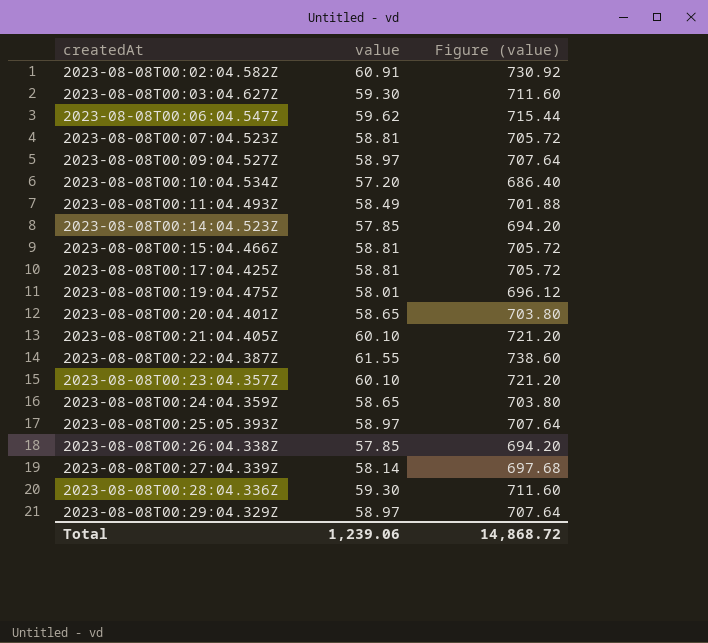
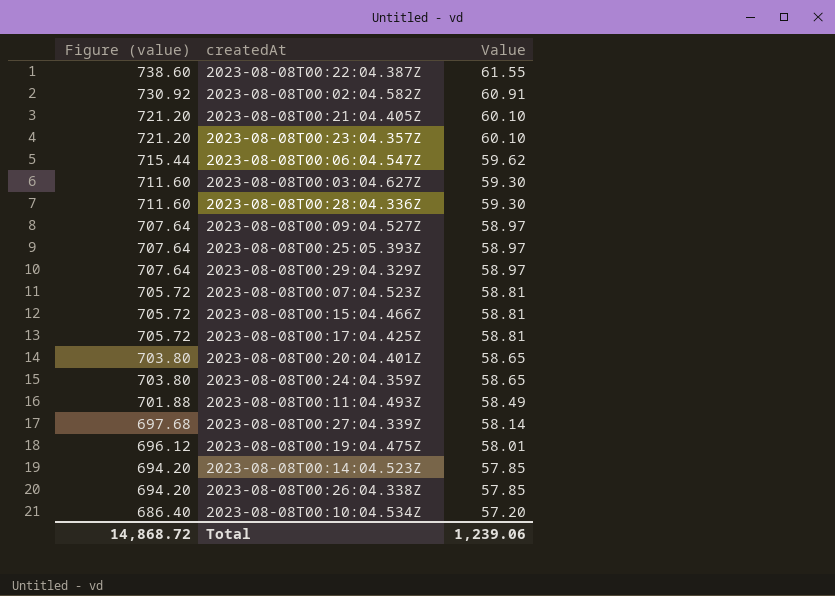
row order: createdAt ascending -> Figure (value) descending
column Figure (value) | position: 3 -> 1
column name: value -> Value

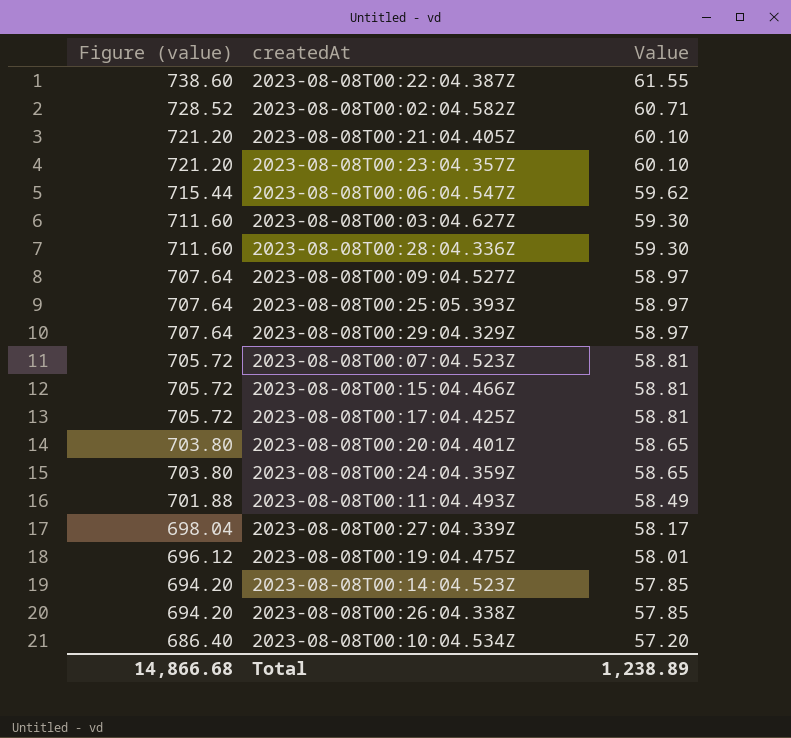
2023-08-08T00:02:04.582Z | Figure (value): 730.92 -> 728.52
2023-08-08T00:02:04.582Z | Value: 60.91 -> 60.71
2023-08-08T00:27:04.339Z | Figure (value): 697.68 -> 698.04
2023-08-08T00:27:04.339Z | Value: 58.14 -> 58.17
Total | Figure (value): 14,868.72 -> 14,866.68
Total | Value: 1,239.06 -> 1,238.89

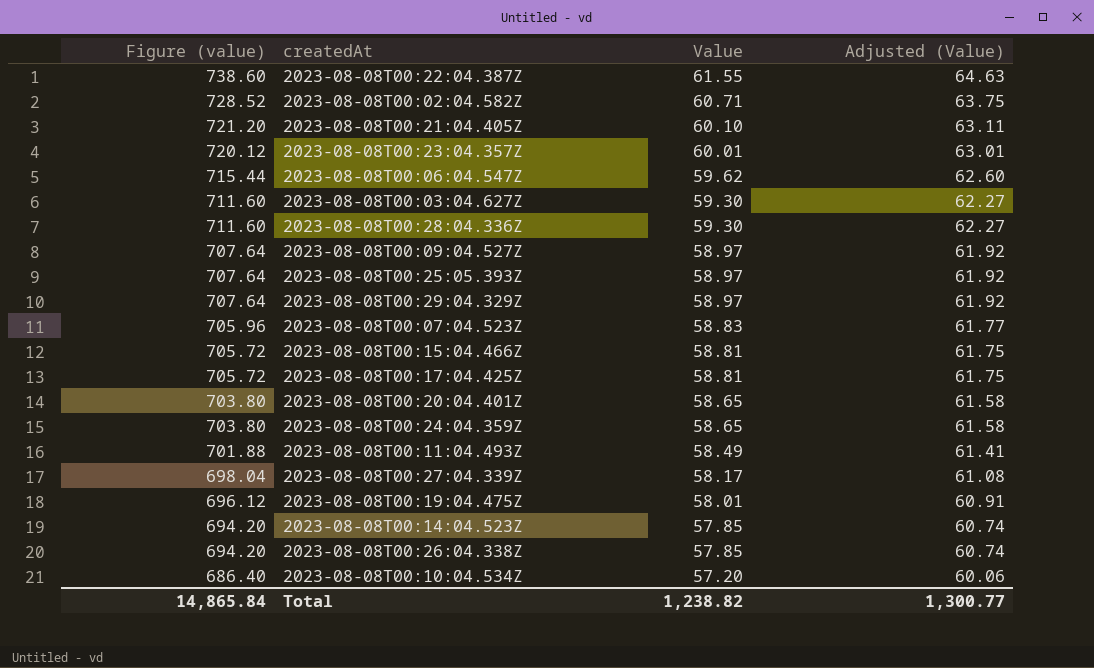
column Adjusted (Value) | formula: none -> [Value] * 1.05
2023-08-08T00:23:04.357Z | Figure (value): 721.20 -> 720.12
2023-08-08T00:23:04.357Z | Value: 60.10 -> 60.01
2023-08-08T00:07:04.523Z | Figure (value): 705.72 -> 705.96
2023-08-08T00:07:04.523Z | Value: 58.81 -> 58.83
Total | Figure (value): 14,866.68 -> 14,865.84
Total | Value: 1,238.89 -> 1,238.82

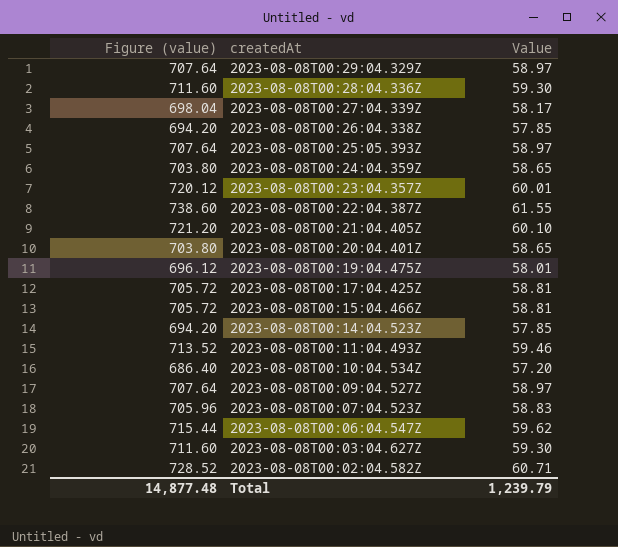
row order: Figure (value) descending -> createdAt descending
column Adjusted (Value) | formula: [Value] * 1.05 -> none
2023-08-08T00:11:04.493Z | Figure (value): 701.88 -> 713.52
2023-08-08T00:11:04.493Z | Value: 58.49 -> 59.46
Total | Figure (value): 14,865.84 -> 14,877.48
Total | Value: 1,238.82 -> 1,239.79

